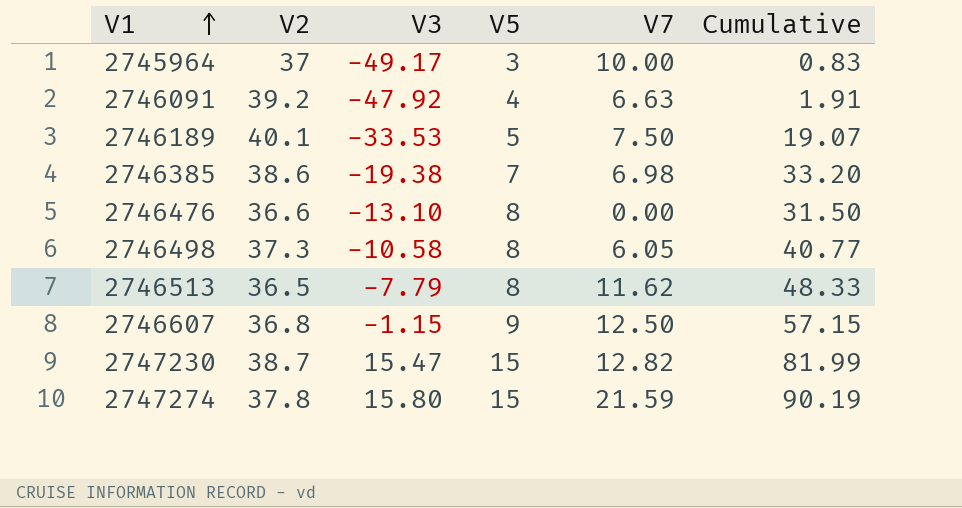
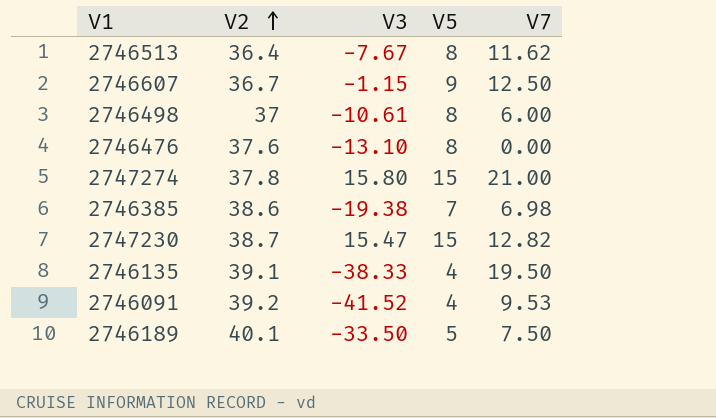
row order: V1 ascending -> V2 ascending
column Cumulative | formula: [V2] + [V3] + [V5] + [V7] -> none
row 2745964: 37 | -49.17 | 3 | 10.00 | 0.83 -> none
2746513 | V2: 36.5 -> 36.4
2746513 | V3: -7.79 -> -7.67
2746607 | V2: 36.8 -> 36.7
2746498 | V2: 37.3 -> 37
2746498 | V3: -10.58 -> -10.61
2746498 | V7: 6.05 -> 6.00
2746476 | V2: 36.6 -> 37.6
2747274 | V7: 21.59 -> 21.00
row 2746135: none -> 39.1 | -38.33 | 4 | 19.50
2746091 | V3: -47.92 -> -41.52
2746091 | V7: 6.63 -> 9.53
2746189 | V3: -33.53 -> -33.50

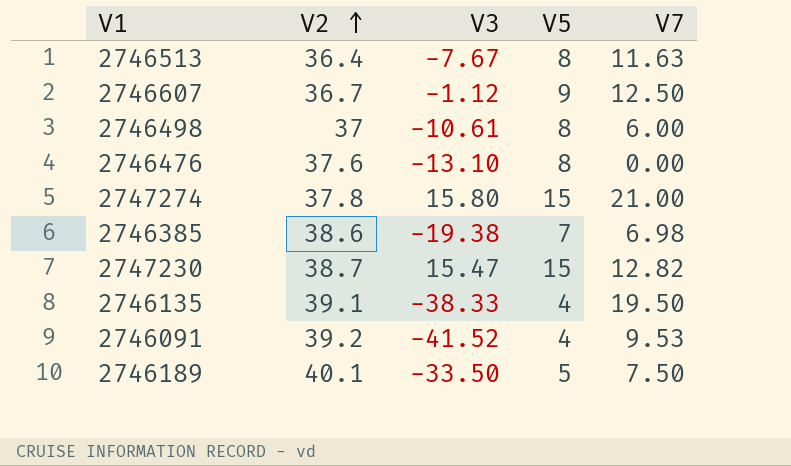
2746513 | V7: 11.62 -> 11.63
2746607 | V3: -1.15 -> -1.12

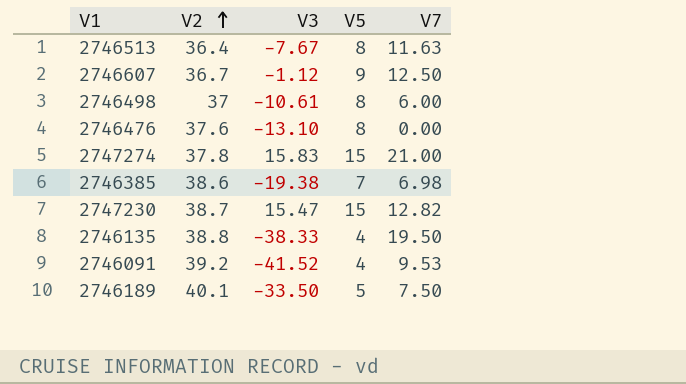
2747274 | V3: 15.80 -> 15.83
2746135 | V2: 39.1 -> 38.8

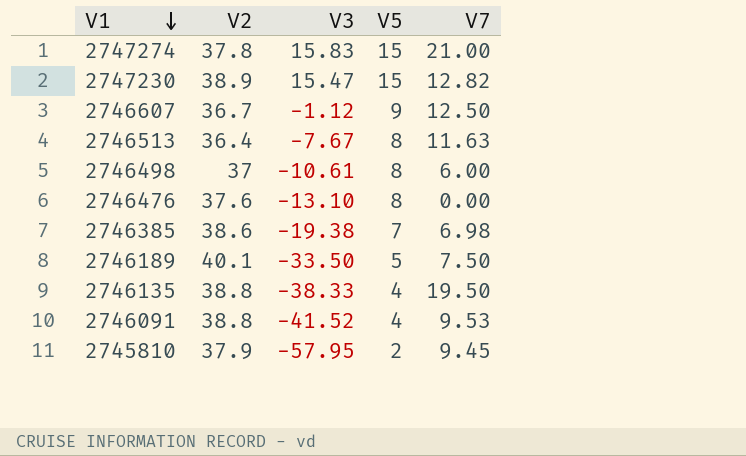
row order: V2 ascending -> V1 descending
2747230 | V2: 38.7 -> 38.9
2746091 | V2: 39.2 -> 38.8
row 2745810: none -> 37.9 | -57.95 | 2 | 9.45

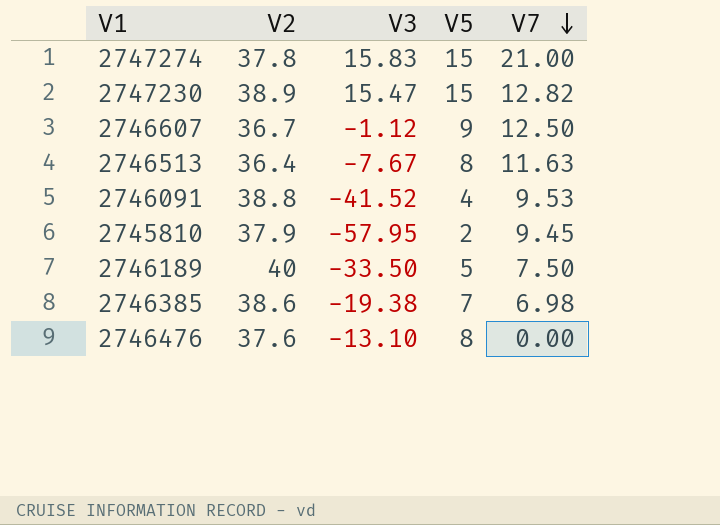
row order: V1 descending -> V7 descending
row 2746498: 37 | -10.61 | 8 | 6.00 -> none
row 2746135: 38.8 | -38.33 | 4 | 19.50 -> none
2746189 | V2: 40.1 -> 40

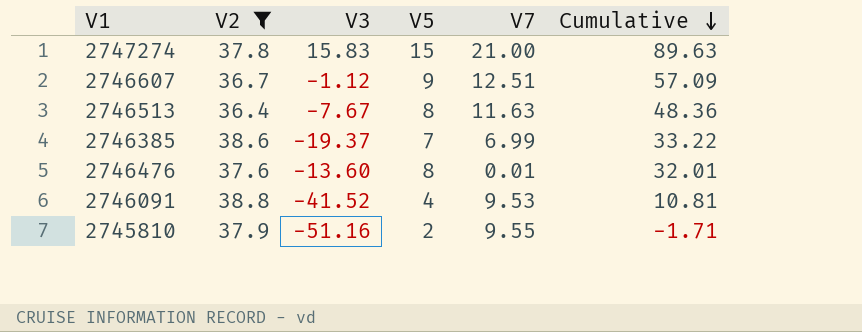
filter: none -> V2 <= 38.8
row order: V7 descending -> Cumulative descending
column Cumulative | formula: none -> [V2] + [V3] + [V5] + [V7]
2746607 | V7: 12.50 -> 12.51
2746385 | V3: -19.38 -> -19.37
2746385 | V7: 6.98 -> 6.99
2746476 | V3: -13.10 -> -13.60
2746476 | V7: 0.00 -> 0.01
2745810 | V3: -57.95 -> -51.16
2745810 | V7: 9.45 -> 9.55

